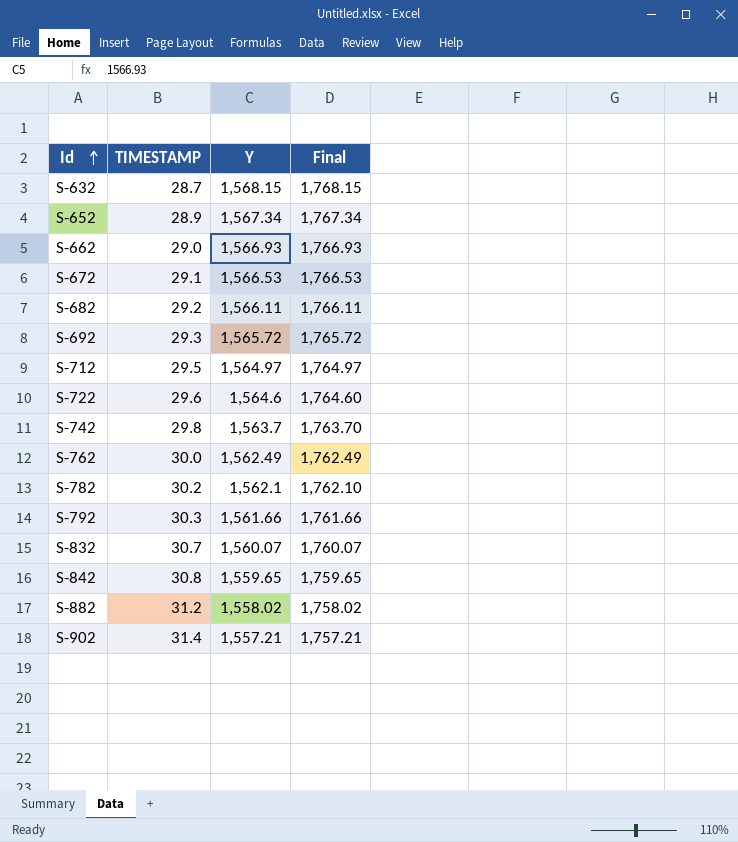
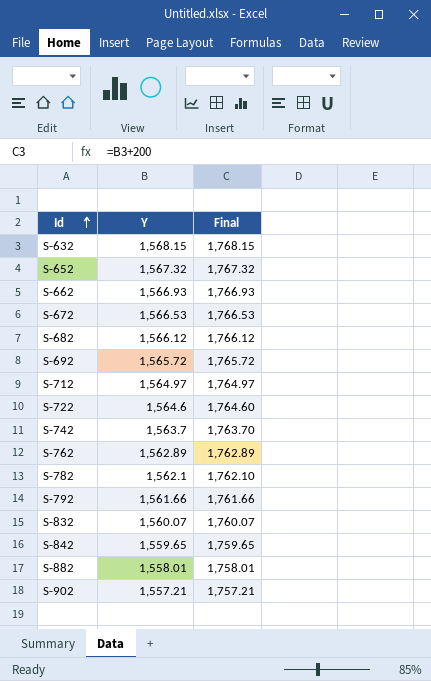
column TIMESTAMP | position: 2 -> none
S-652 | Y: 1,567.34 -> 1,567.32
S-652 | Final: 1,767.34 -> 1,767.32
S-682 | Y: 1,566.11 -> 1,566.12
S-682 | Final: 1,766.11 -> 1,766.12
S-762 | Y: 1,562.49 -> 1,562.89
S-762 | Final: 1,762.49 -> 1,762.89
S-882 | Y: 1,558.02 -> 1,558.01
S-882 | Final: 1,758.02 -> 1,758.01

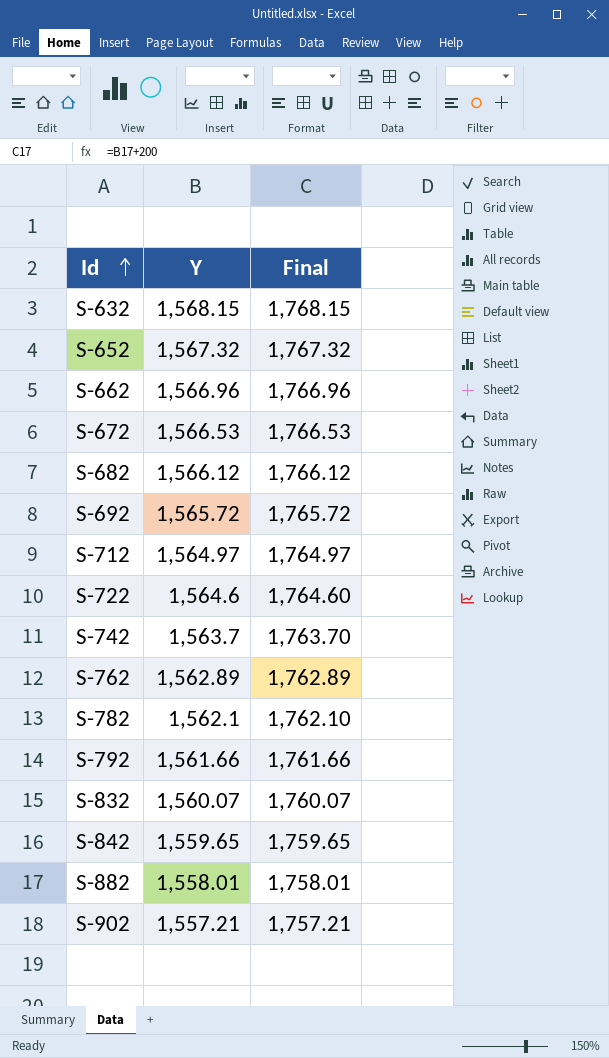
S-662 | Y: 1,566.93 -> 1,566.96
S-662 | Final: 1,766.93 -> 1,766.96

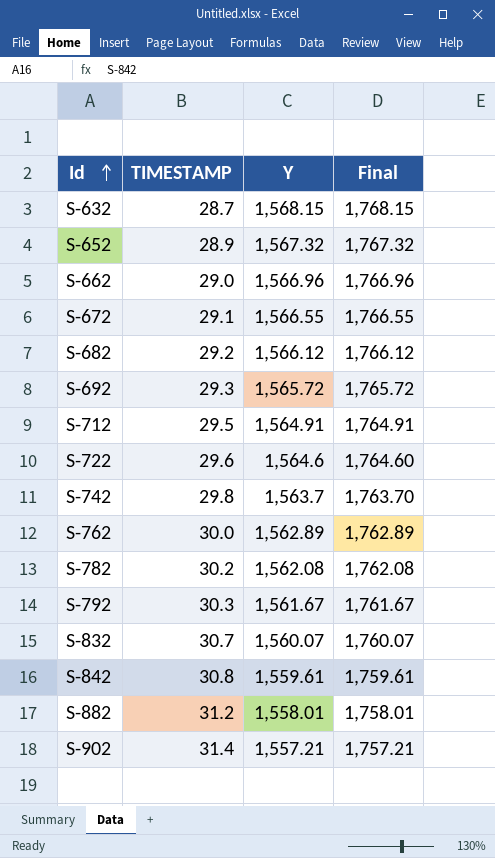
column TIMESTAMP | position: none -> 2
S-672 | Y: 1,566.53 -> 1,566.55
S-672 | Final: 1,766.53 -> 1,766.55
S-712 | Y: 1,564.97 -> 1,564.91
S-712 | Final: 1,764.97 -> 1,764.91
S-782 | Y: 1,562.1 -> 1,562.08
S-782 | Final: 1,762.10 -> 1,762.08
S-792 | Y: 1,561.66 -> 1,561.67
S-792 | Final: 1,761.66 -> 1,761.67
S-842 | Y: 1,559.65 -> 1,559.61
S-842 | Final: 1,759.65 -> 1,759.61

